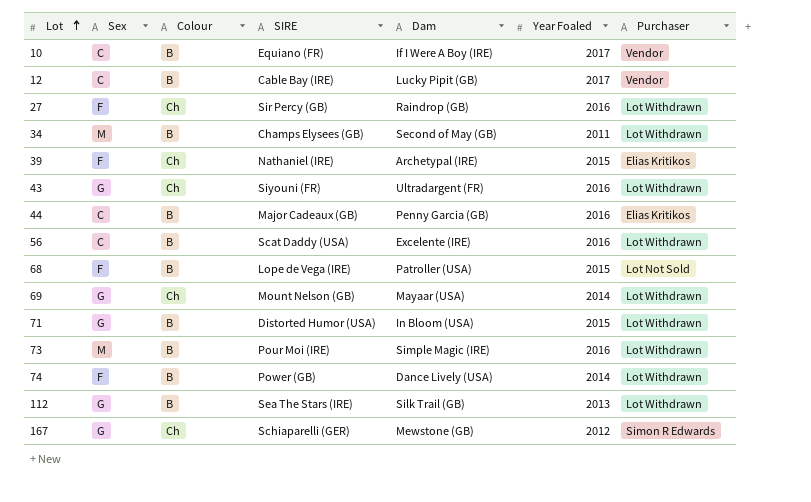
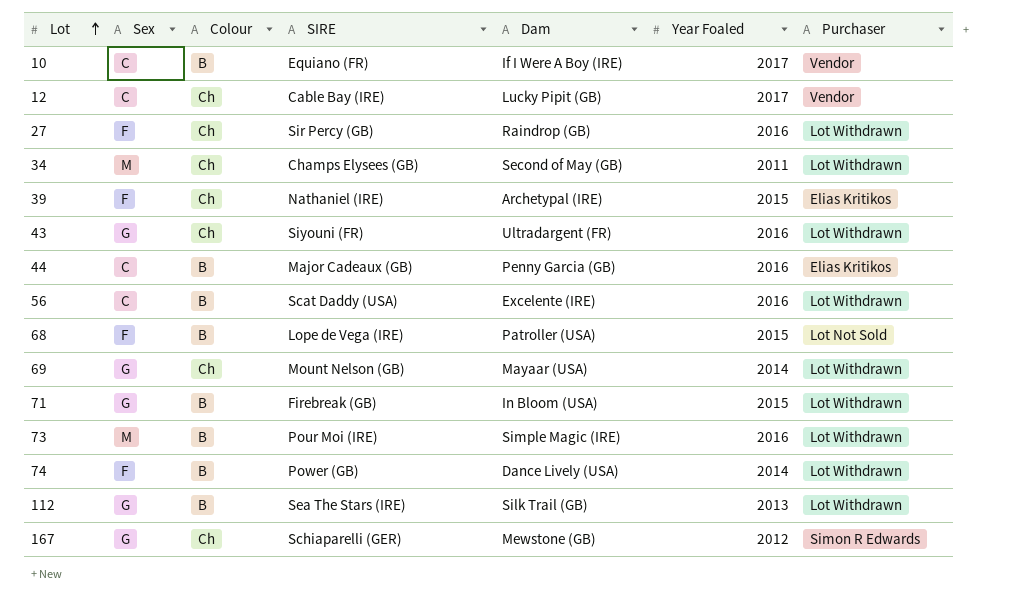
12 | Colour: B -> Ch
34 | Colour: B -> Ch
71 | SIRE: Distorted Humor (USA) -> Firebreak (GB)

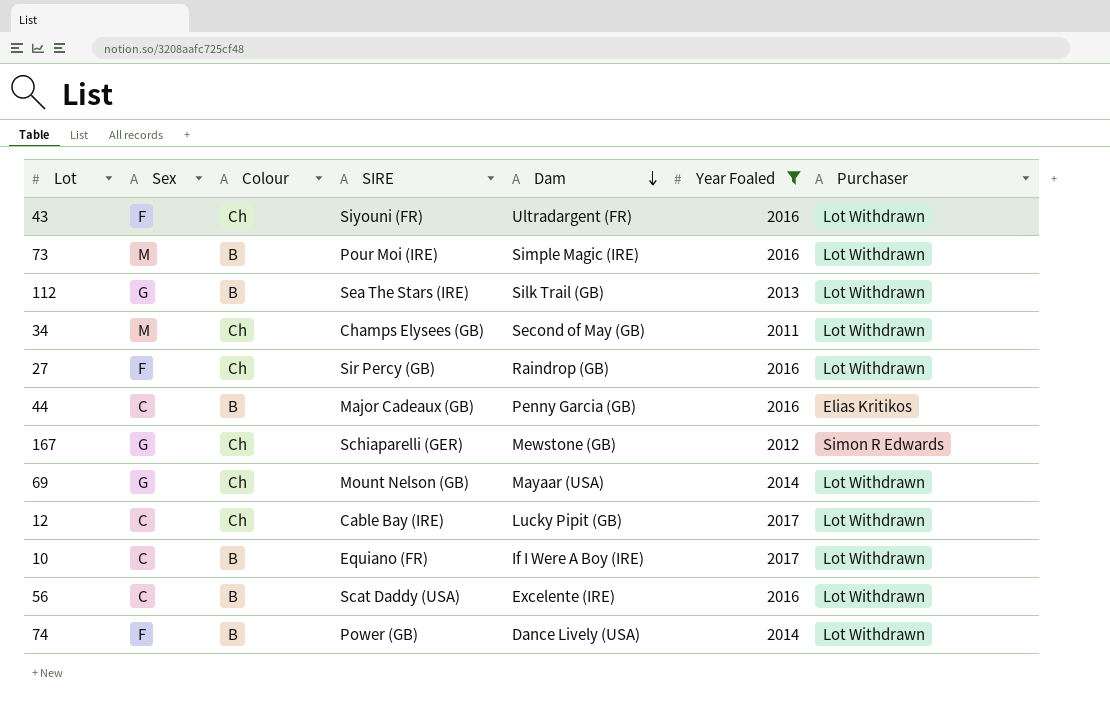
filter: none -> Year Foaled != 2015
row order: Lot ascending -> Dam descending
43 | Sex: G -> F
12 | Purchaser: Vendor -> Lot Withdrawn
10 | Purchaser: Vendor -> Lot Withdrawn

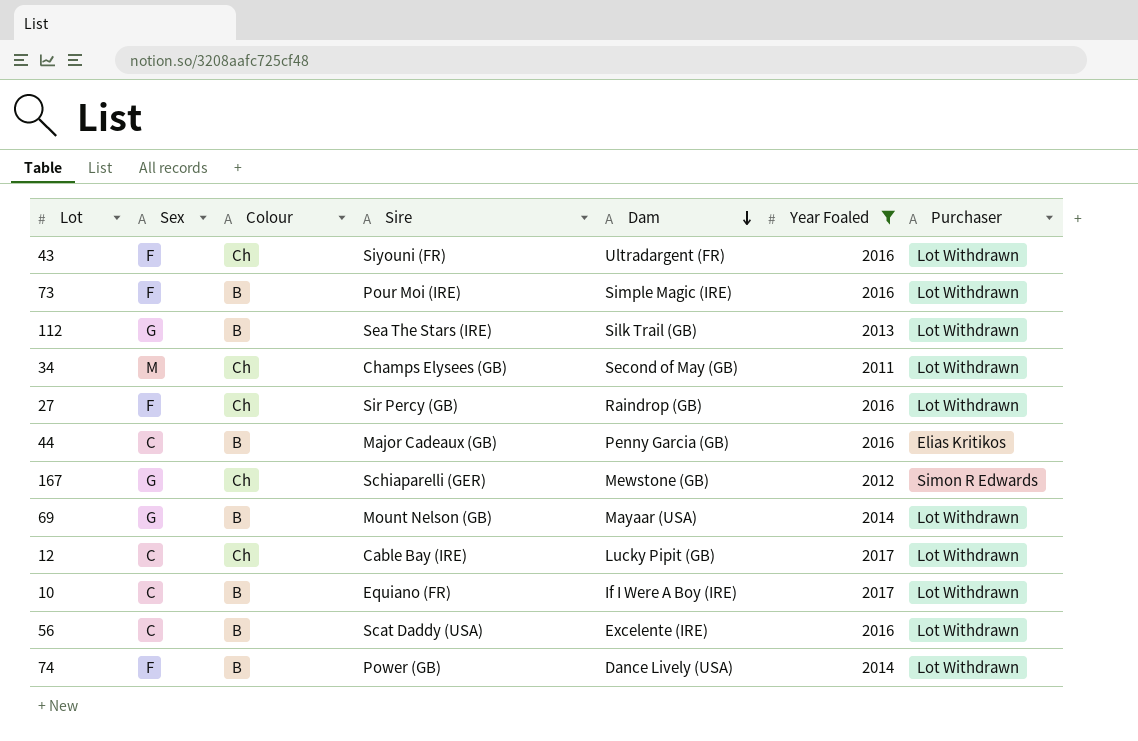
column name: SIRE -> Sire
73 | Sex: M -> F
69 | Colour: Ch -> B

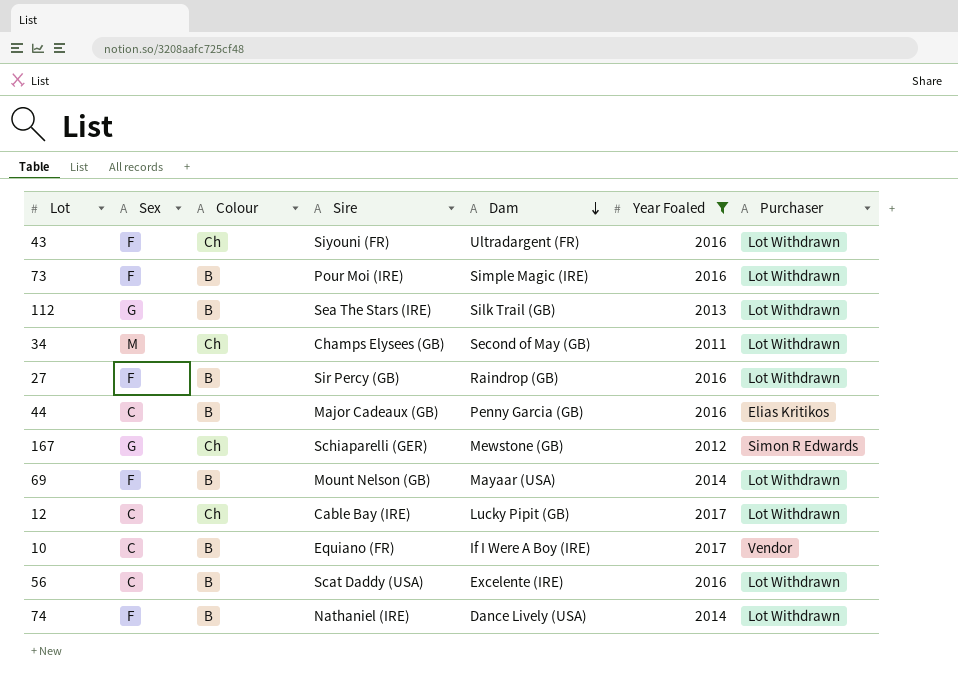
27 | Colour: Ch -> B
69 | Sex: G -> F
10 | Purchaser: Lot Withdrawn -> Vendor
74 | Sire: Power (GB) -> Nathaniel (IRE)

